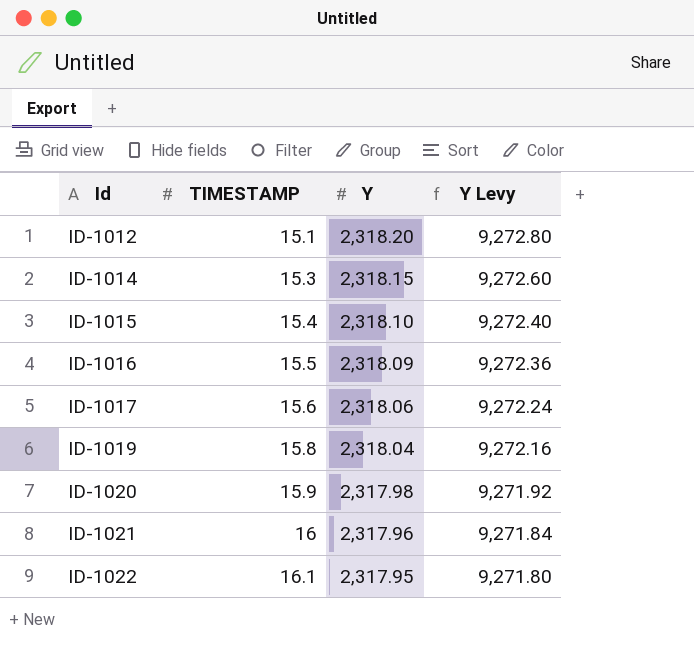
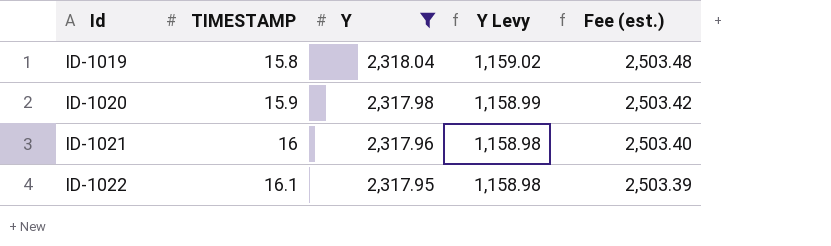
filter: none -> Y <= 2,318.04
column Y Levy | formula: [Y] * 4 -> [Y] * 0.5
column Fee (est.) | formula: none -> [Y] * 1.08

